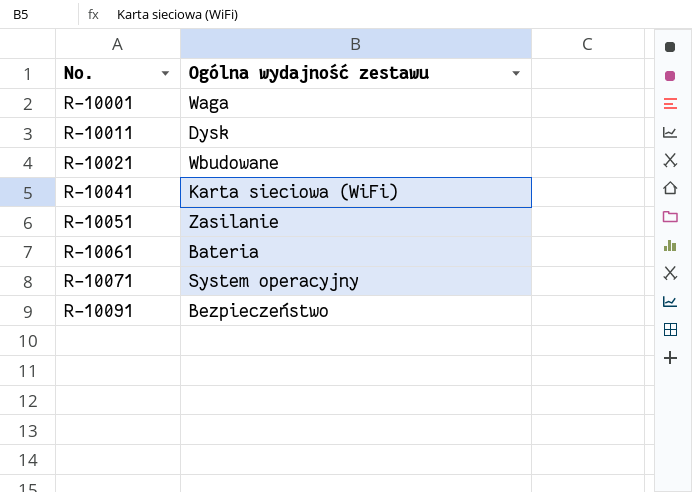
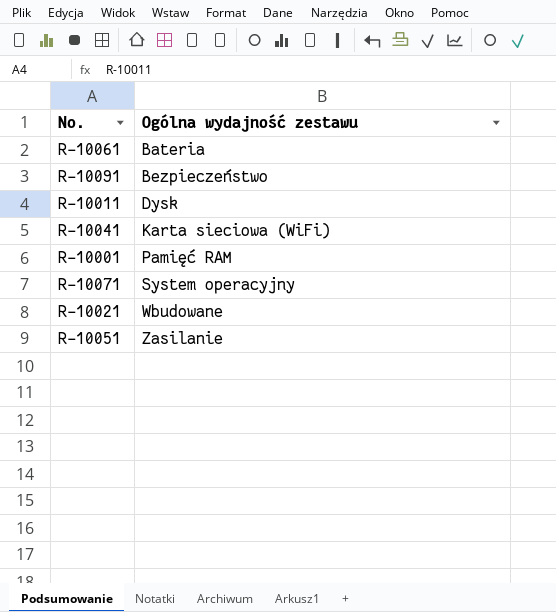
row order: No. ascending -> Ogólna wydajność zestawu ascending
R-10001 | Ogólna wydajność zestawu: Waga -> Pamięć RAM

